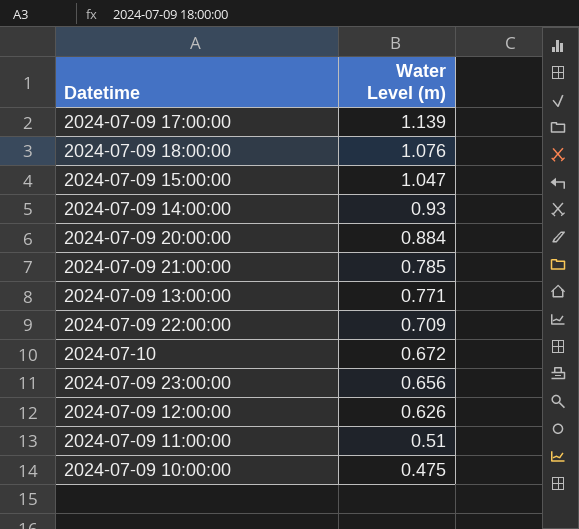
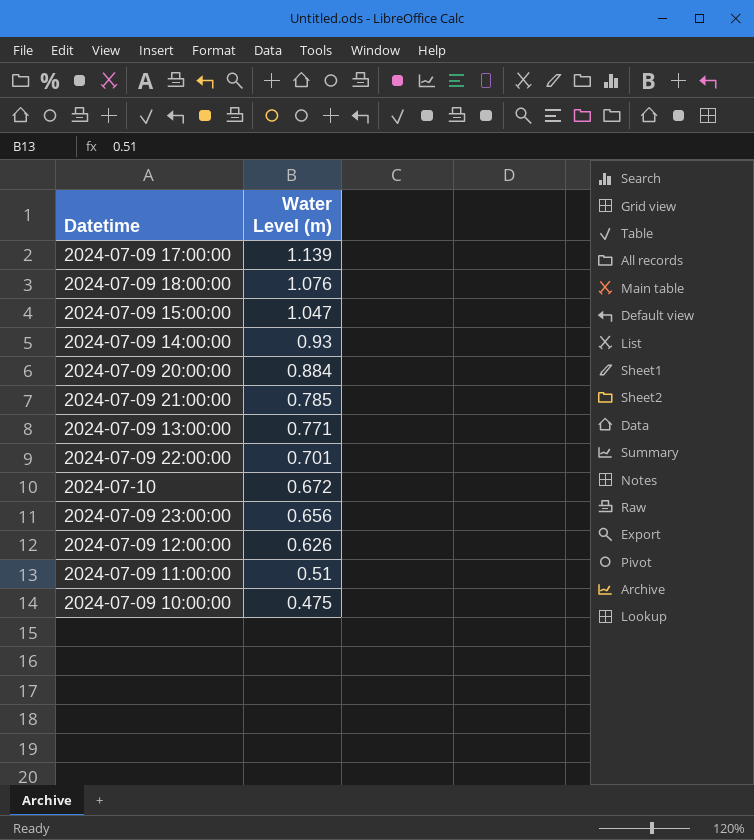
2024-07-09 22:00:00 | Water Level (m): 0.709 -> 0.701

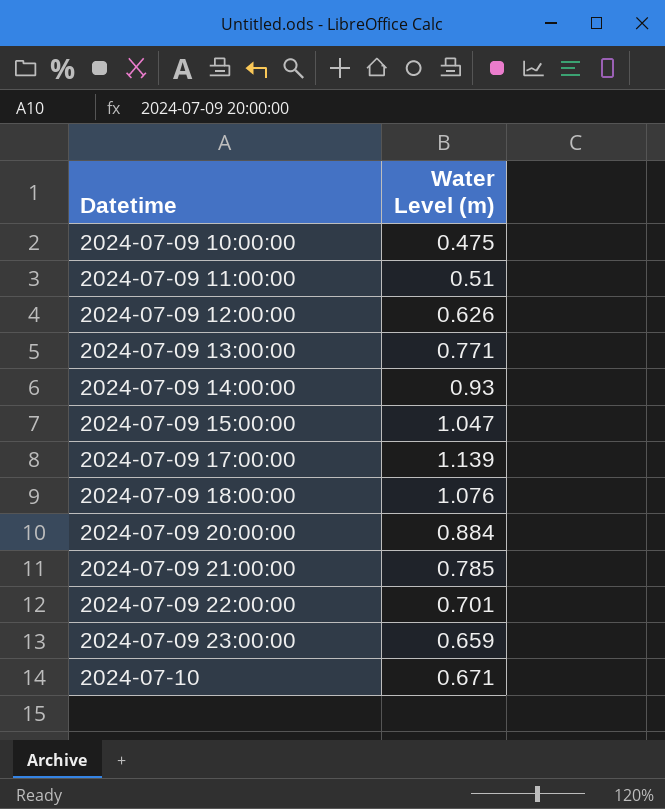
row order: Water Level (m) descending -> Datetime ascending
2024-07-09 23:00:00 | Water Level (m): 0.656 -> 0.659
2024-07-10 | Water Level (m): 0.672 -> 0.671

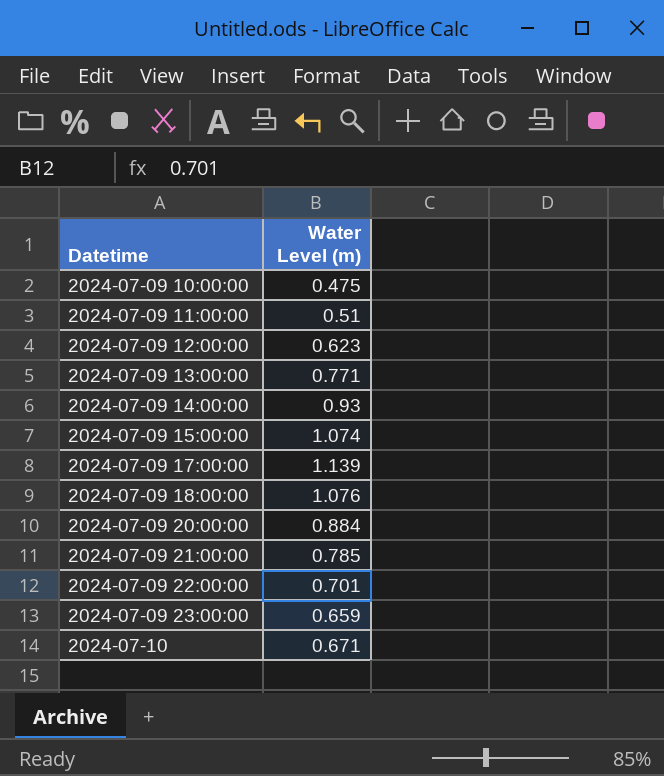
2024-07-09 12:00:00 | Water Level (m): 0.626 -> 0.623
2024-07-09 15:00:00 | Water Level (m): 1.047 -> 1.074

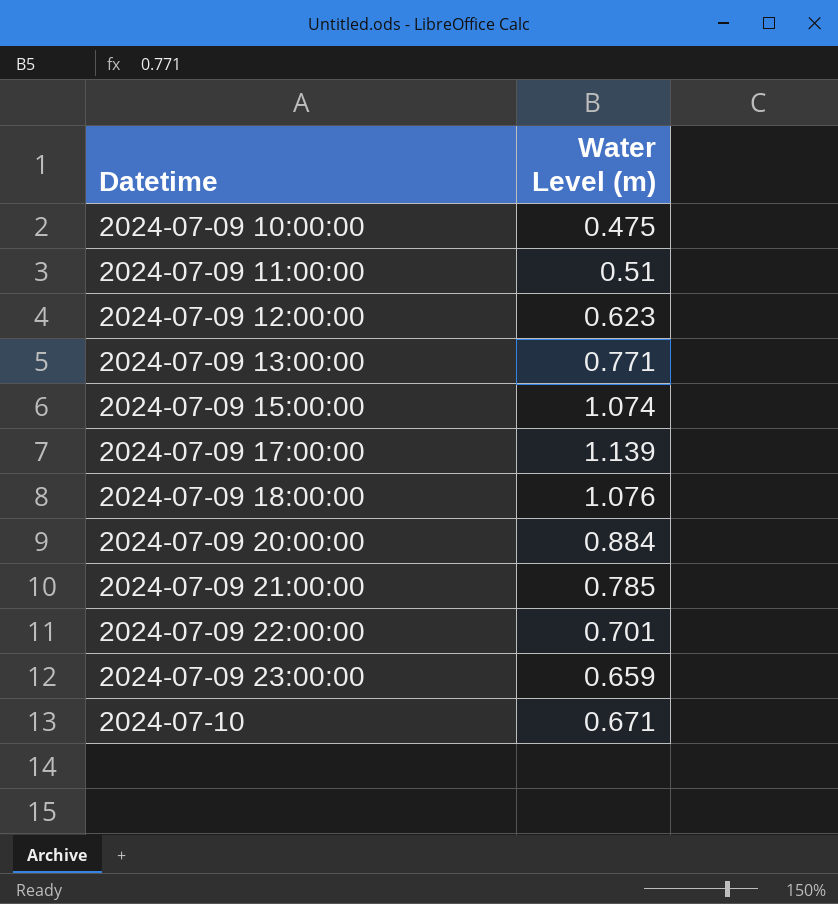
row 2024-07-09 14:00:00: 0.93 -> none

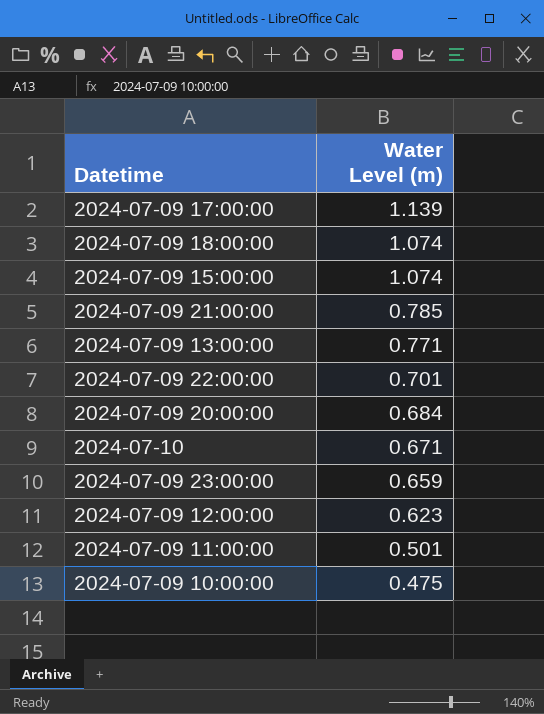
row order: Datetime ascending -> Water Level (m) descending
2024-07-09 18:00:00 | Water Level (m): 1.076 -> 1.074
2024-07-09 20:00:00 | Water Level (m): 0.884 -> 0.684
2024-07-09 11:00:00 | Water Level (m): 0.51 -> 0.501

